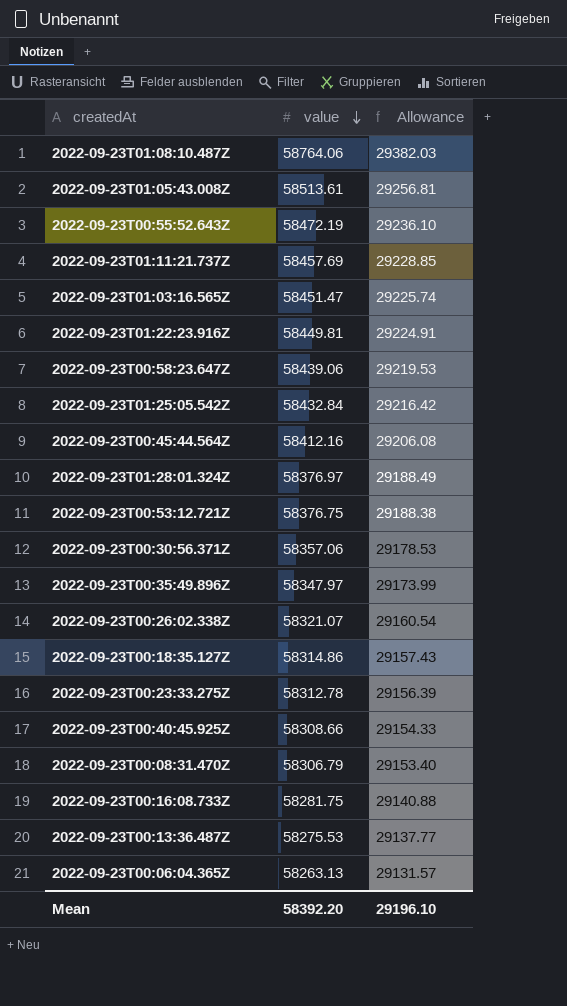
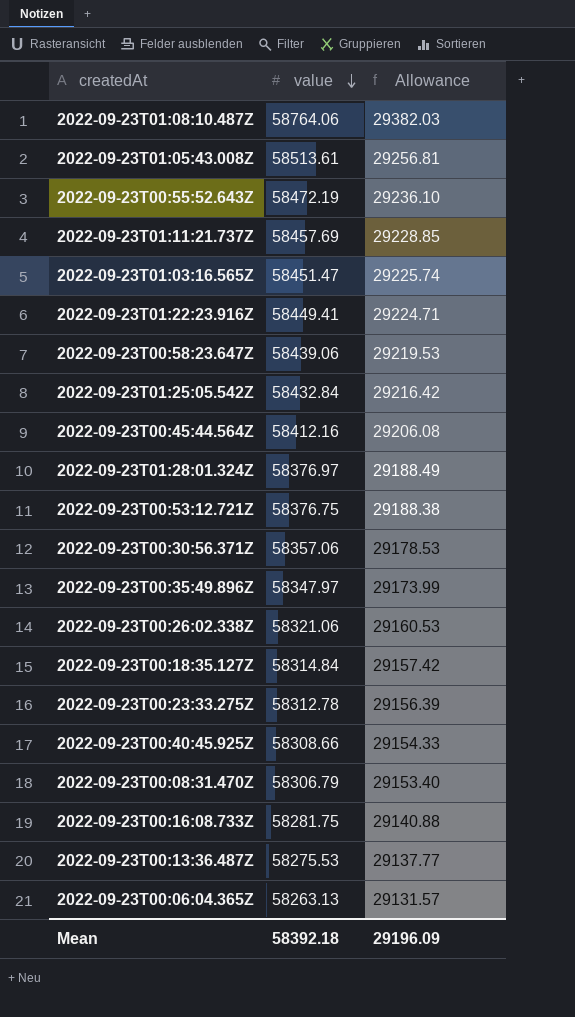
2022-09-23T01:22:23.916Z | value: 58449.81 -> 58449.41
2022-09-23T01:22:23.916Z | Allowance: 29224.91 -> 29224.71
2022-09-23T00:26:02.338Z | value: 58321.07 -> 58321.06
2022-09-23T00:26:02.338Z | Allowance: 29160.54 -> 29160.53
2022-09-23T00:18:35.127Z | value: 58314.86 -> 58314.84
2022-09-23T00:18:35.127Z | Allowance: 29157.43 -> 29157.42
Mean | value: 58392.20 -> 58392.18
Mean | Allowance: 29196.10 -> 29196.09

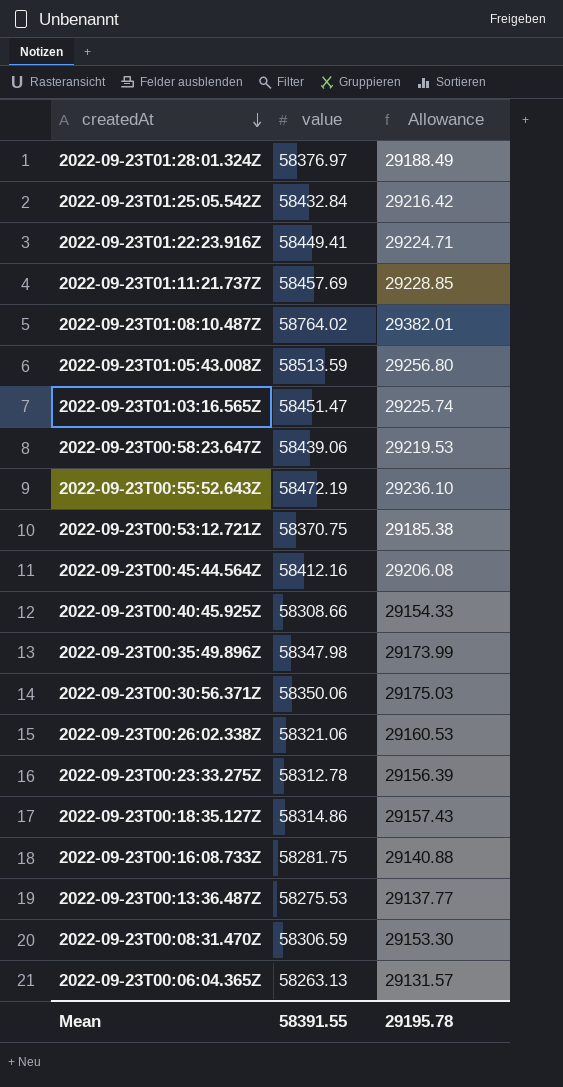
row order: value descending -> createdAt descending
2022-09-23T01:08:10.487Z | value: 58764.06 -> 58764.02
2022-09-23T01:08:10.487Z | Allowance: 29382.03 -> 29382.01
2022-09-23T01:05:43.008Z | value: 58513.61 -> 58513.59
2022-09-23T01:05:43.008Z | Allowance: 29256.81 -> 29256.80
2022-09-23T00:53:12.721Z | value: 58376.75 -> 58370.75
2022-09-23T00:53:12.721Z | Allowance: 29188.38 -> 29185.38
2022-09-23T00:35:49.896Z | value: 58347.97 -> 58347.98
2022-09-23T00:30:56.371Z | value: 58357.06 -> 58350.06
2022-09-23T00:30:56.371Z | Allowance: 29178.53 -> 29175.03
2022-09-23T00:18:35.127Z | value: 58314.84 -> 58314.86
2022-09-23T00:18:35.127Z | Allowance: 29157.42 -> 29157.43
2022-09-23T00:08:31.470Z | value: 58306.79 -> 58306.59
2022-09-23T00:08:31.470Z | Allowance: 29153.40 -> 29153.30
Mean | value: 58392.18 -> 58391.55
Mean | Allowance: 29196.09 -> 29195.78

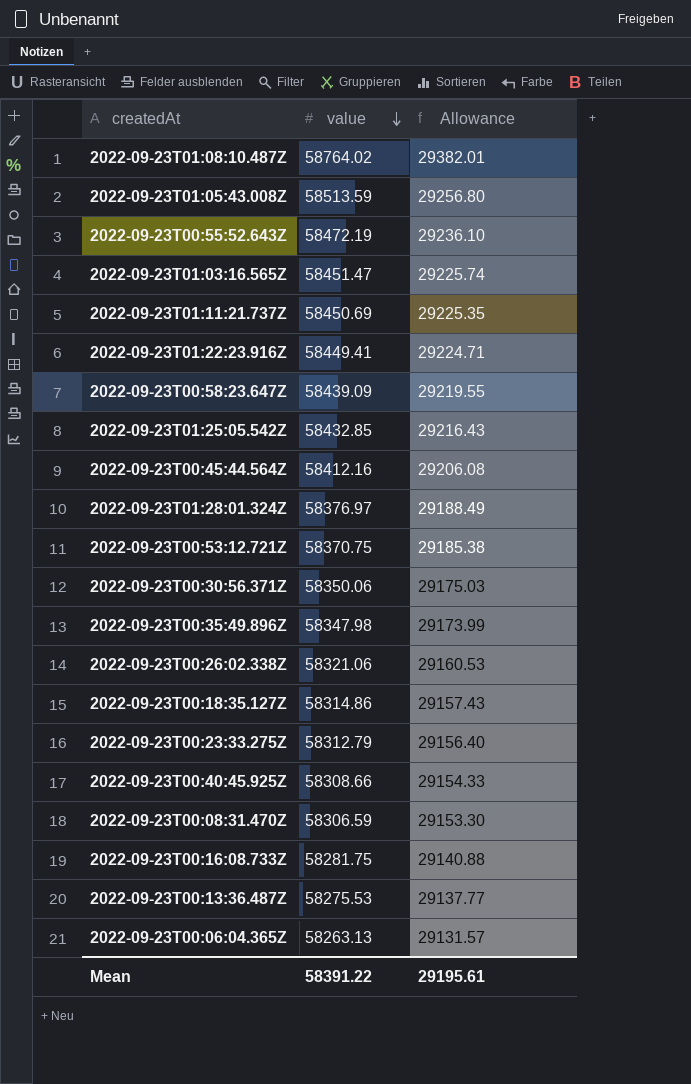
row order: createdAt descending -> value descending
2022-09-23T01:11:21.737Z | value: 58457.69 -> 58450.69
2022-09-23T01:11:21.737Z | Allowance: 29228.85 -> 29225.35
2022-09-23T00:58:23.647Z | value: 58439.06 -> 58439.09
2022-09-23T00:58:23.647Z | Allowance: 29219.53 -> 29219.55
2022-09-23T01:25:05.542Z | value: 58432.84 -> 58432.85
2022-09-23T01:25:05.542Z | Allowance: 29216.42 -> 29216.43
2022-09-23T00:23:33.275Z | value: 58312.78 -> 58312.79
2022-09-23T00:23:33.275Z | Allowance: 29156.39 -> 29156.40
Mean | value: 58391.55 -> 58391.22
Mean | Allowance: 29195.78 -> 29195.61

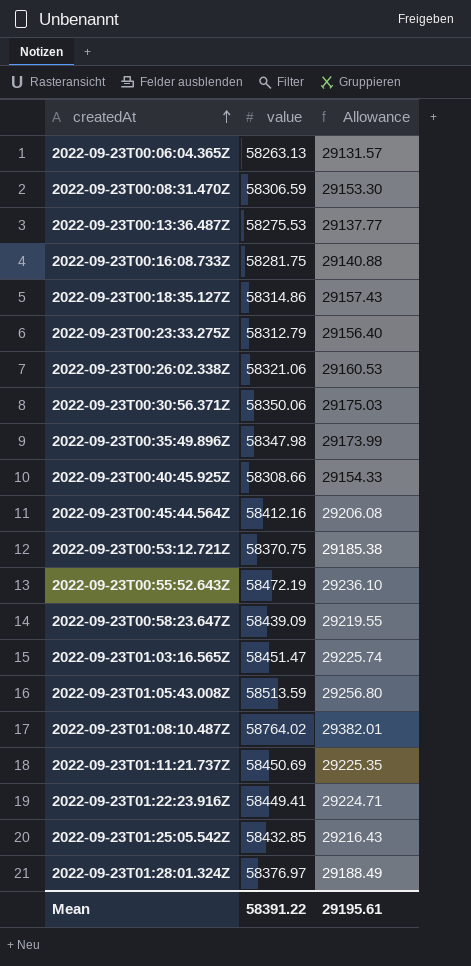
row order: value descending -> createdAt ascending

